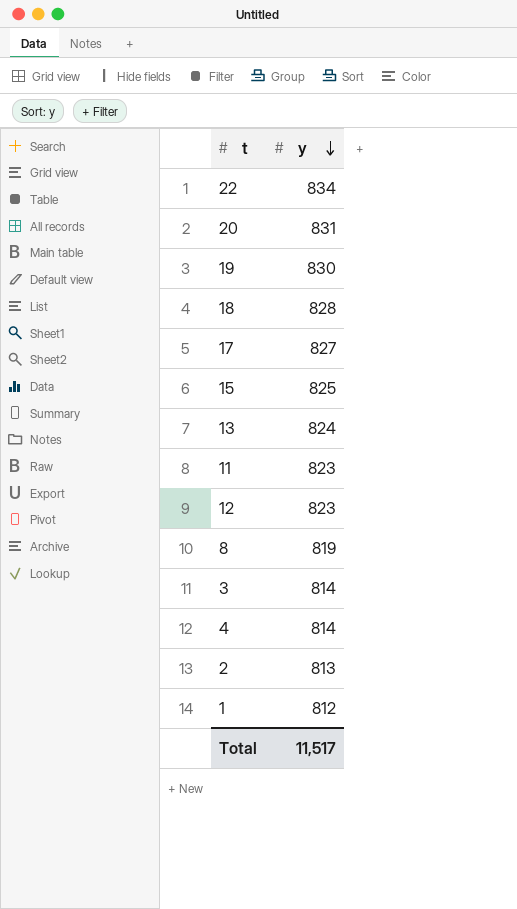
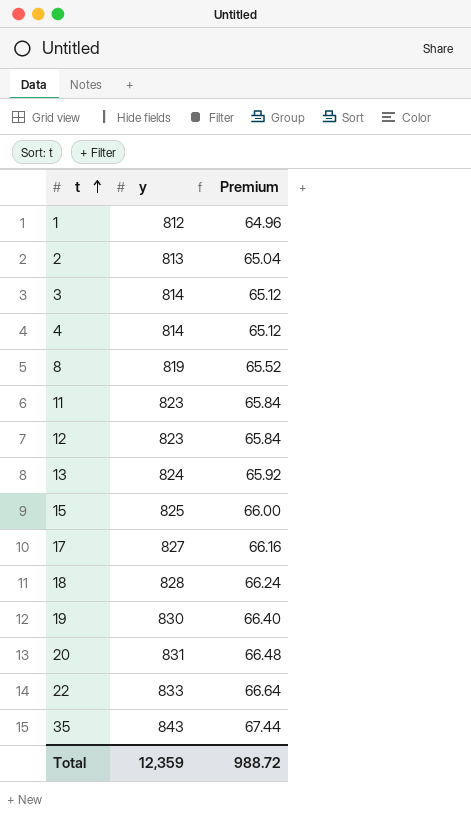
row order: y descending -> t ascending
column Premium | formula: none -> [y] * 0.08
22 | y: 834 -> 833
row 35: none -> 843 | 67.44
Total | y: 11,517 -> 12,359

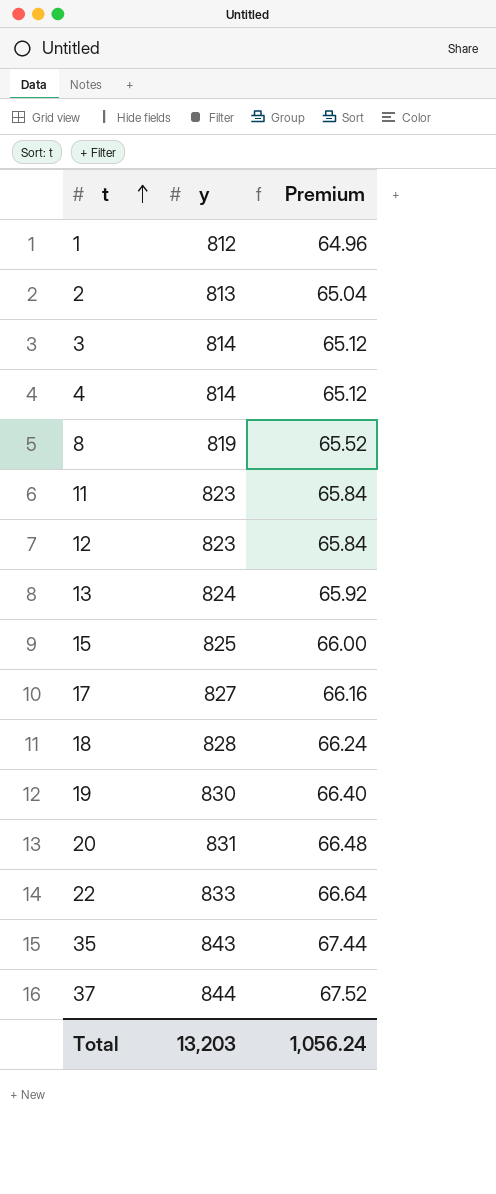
row 37: none -> 844 | 67.52
Total | y: 12,359 -> 13,203
Total | Premium: 988.72 -> 1,056.24

